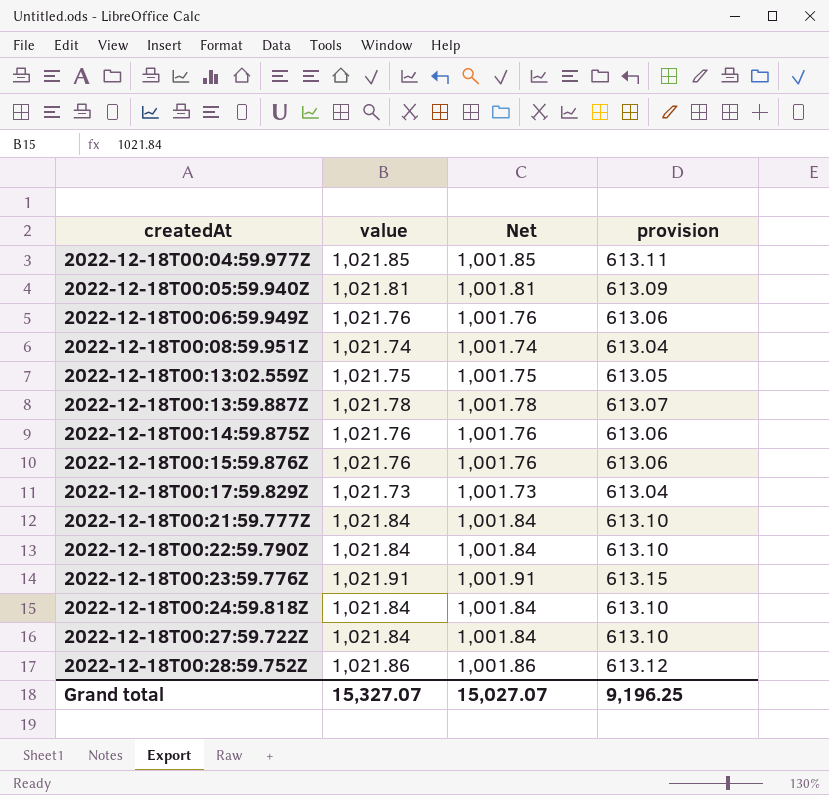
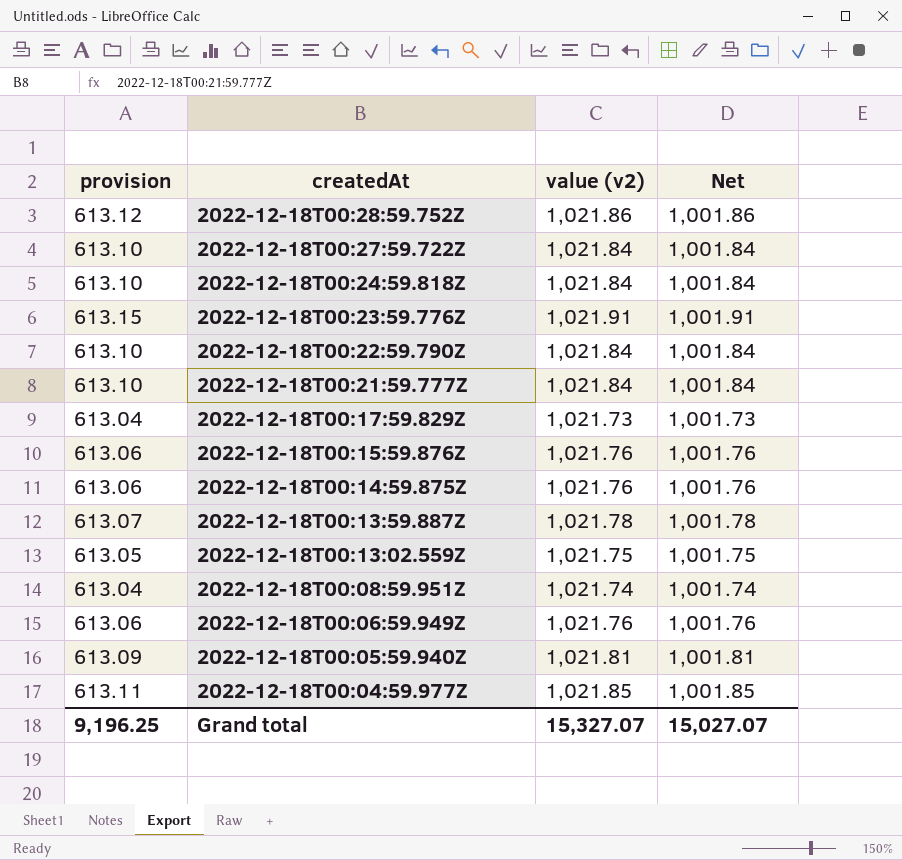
row order: createdAt ascending -> createdAt descending
column provision | position: 4 -> 1
column name: value -> value (v2)

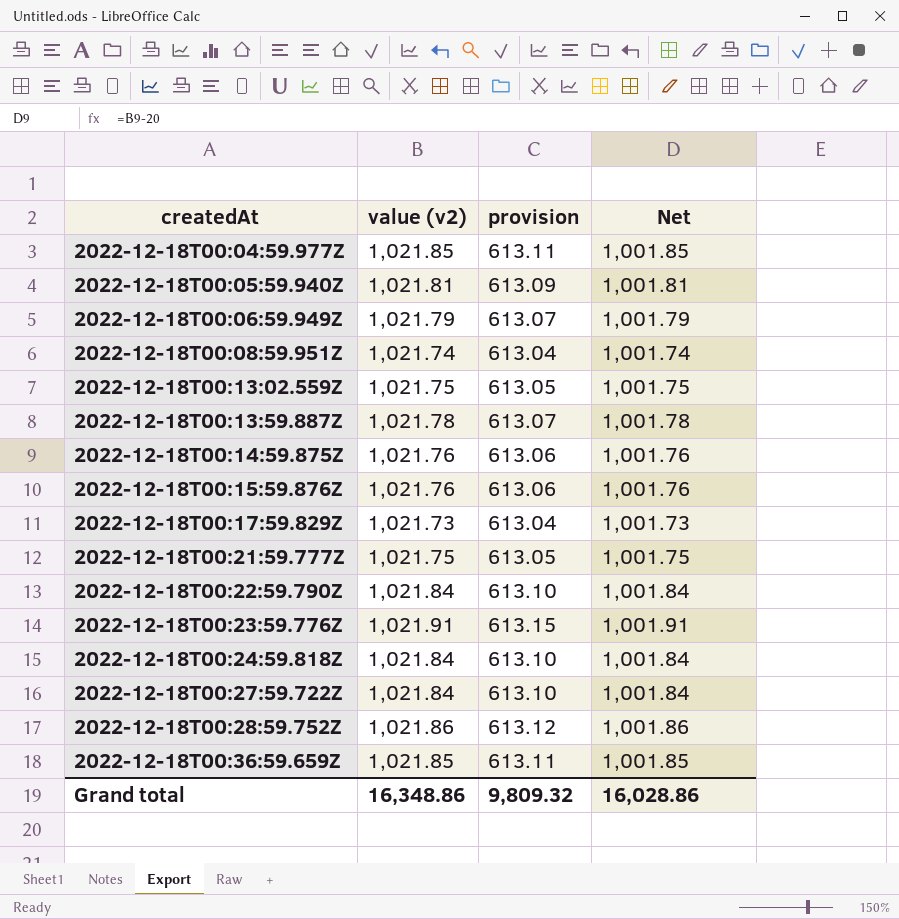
row order: createdAt descending -> createdAt ascending
column provision | position: 1 -> 3
2022-12-18T00:06:59.949Z | value (v2): 1,021.76 -> 1,021.79
2022-12-18T00:06:59.949Z | provision: 613.06 -> 613.07
2022-12-18T00:06:59.949Z | Net: 1,001.76 -> 1,001.79
2022-12-18T00:21:59.777Z | value (v2): 1,021.84 -> 1,021.75
2022-12-18T00:21:59.777Z | provision: 613.10 -> 613.05
2022-12-18T00:21:59.777Z | Net: 1,001.84 -> 1,001.75
row 2022-12-18T00:36:59.659Z: none -> 1,021.85 | 613.11 | 1,001.85
Grand total | value (v2): 15,327.07 -> 16,348.86
Grand total | provision: 9,196.25 -> 9,809.32
Grand total | Net: 15,027.07 -> 16,028.86

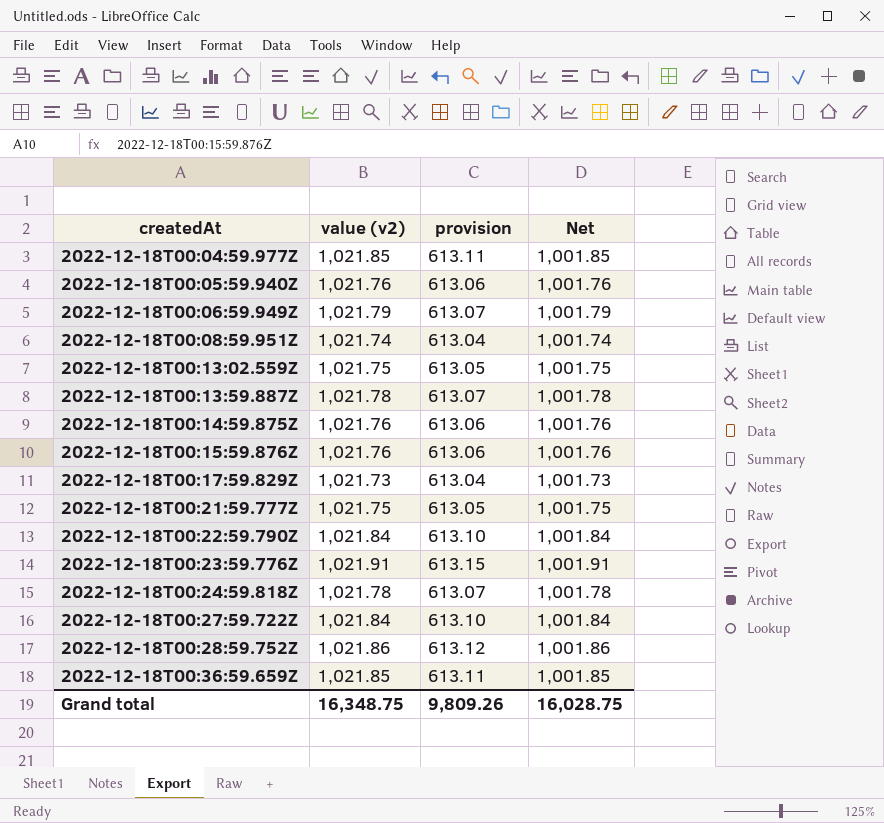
2022-12-18T00:05:59.940Z | value (v2): 1,021.81 -> 1,021.76
2022-12-18T00:05:59.940Z | provision: 613.09 -> 613.06
2022-12-18T00:05:59.940Z | Net: 1,001.81 -> 1,001.76
2022-12-18T00:24:59.818Z | value (v2): 1,021.84 -> 1,021.78
2022-12-18T00:24:59.818Z | provision: 613.10 -> 613.07
2022-12-18T00:24:59.818Z | Net: 1,001.84 -> 1,001.78
Grand total | value (v2): 16,348.86 -> 16,348.75
Grand total | provision: 9,809.32 -> 9,809.26
Grand total | Net: 16,028.86 -> 16,028.75

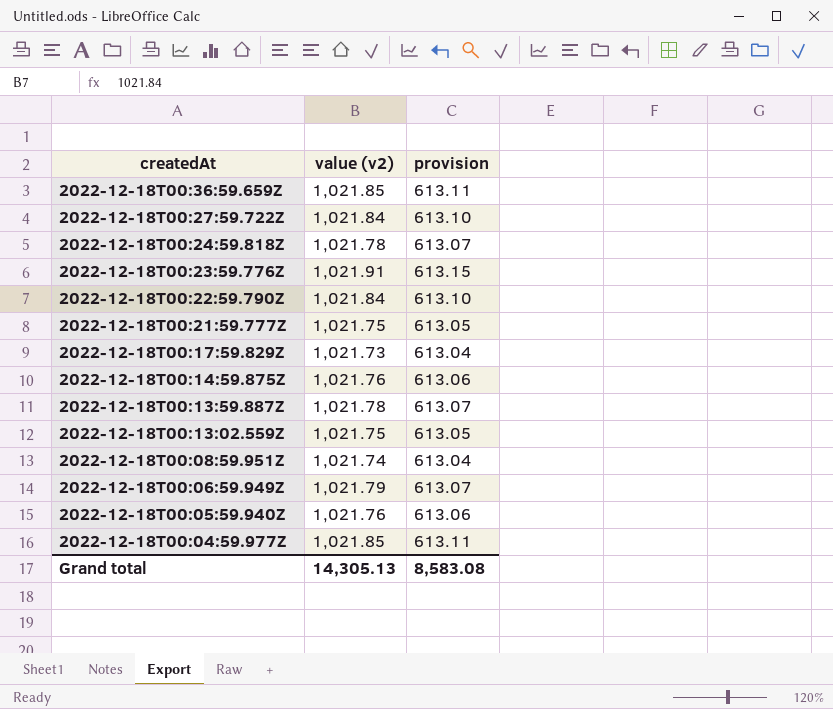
row order: createdAt ascending -> createdAt descending
column Net | formula: [value (v2)] - 20 -> none
row 2022-12-18T00:15:59.876Z: 1,021.76 | 613.06 | 1,001.76 -> none
row 2022-12-18T00:28:59.752Z: 1,021.86 | 613.12 | 1,001.86 -> none
Grand total | value (v2): 16,348.75 -> 14,305.13
Grand total | provision: 9,809.26 -> 8,583.08

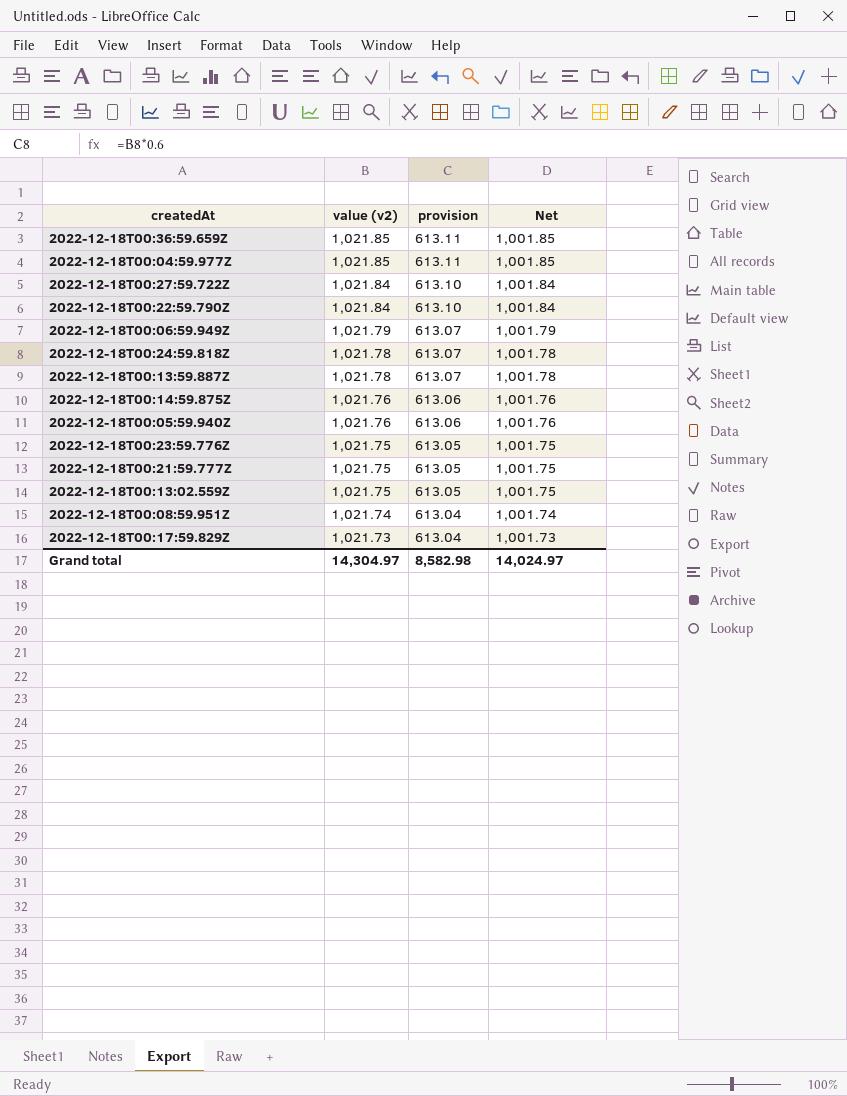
row order: createdAt descending -> value (v2) descending
column Net | formula: none -> [value (v2)] - 20
2022-12-18T00:23:59.776Z | value (v2): 1,021.91 -> 1,021.75
2022-12-18T00:23:59.776Z | provision: 613.15 -> 613.05
Grand total | value (v2): 14,305.13 -> 14,304.97
Grand total | provision: 8,583.08 -> 8,582.98

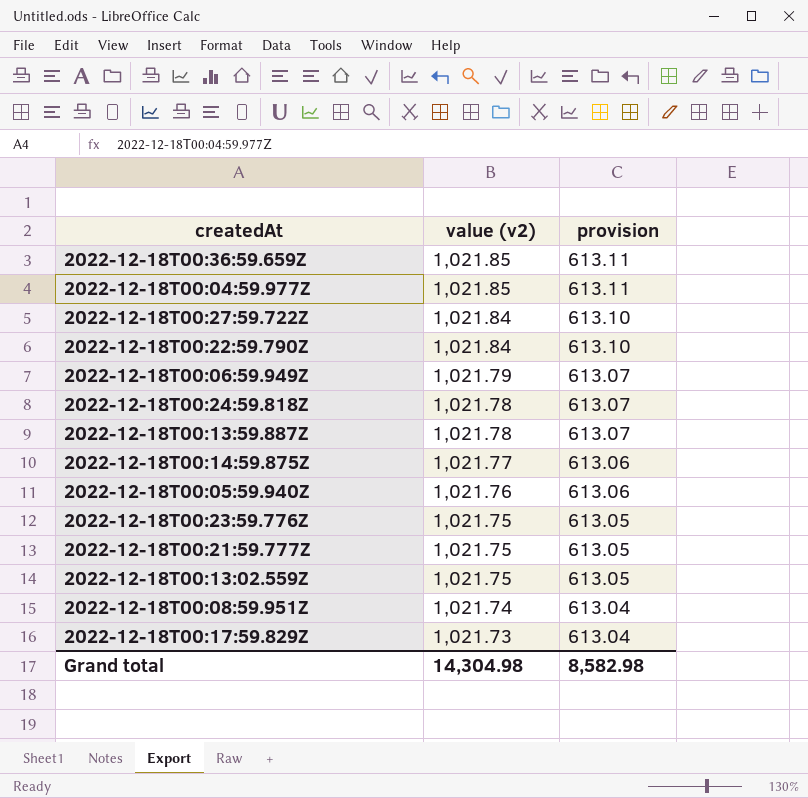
column Net | formula: [value (v2)] - 20 -> none
2022-12-18T00:14:59.875Z | value (v2): 1,021.76 -> 1,021.77
Grand total | value (v2): 14,304.97 -> 14,304.98

